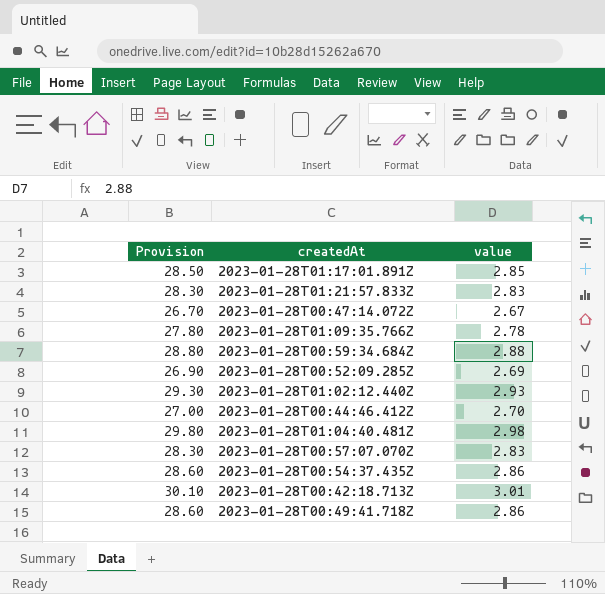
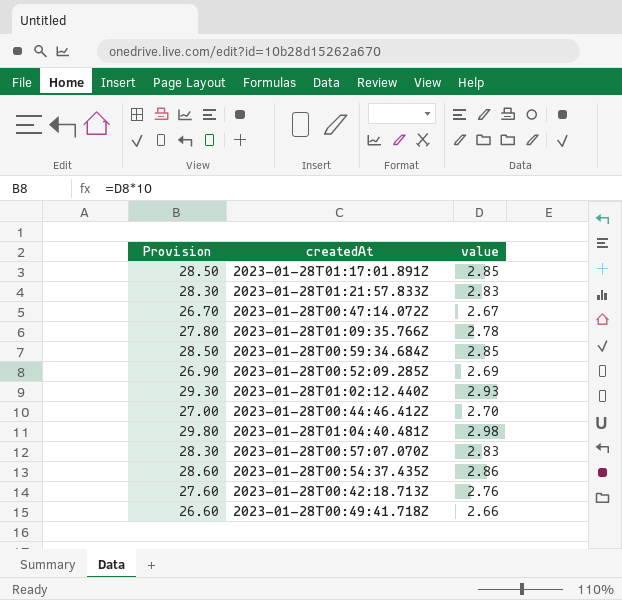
2023-01-28T00:59:34.684Z | Provision: 28.80 -> 28.50
2023-01-28T00:59:34.684Z | value: 2.88 -> 2.85
2023-01-28T00:42:18.713Z | Provision: 30.10 -> 27.60
2023-01-28T00:42:18.713Z | value: 3.01 -> 2.76
2023-01-28T00:49:41.718Z | Provision: 28.60 -> 26.60
2023-01-28T00:49:41.718Z | value: 2.86 -> 2.66

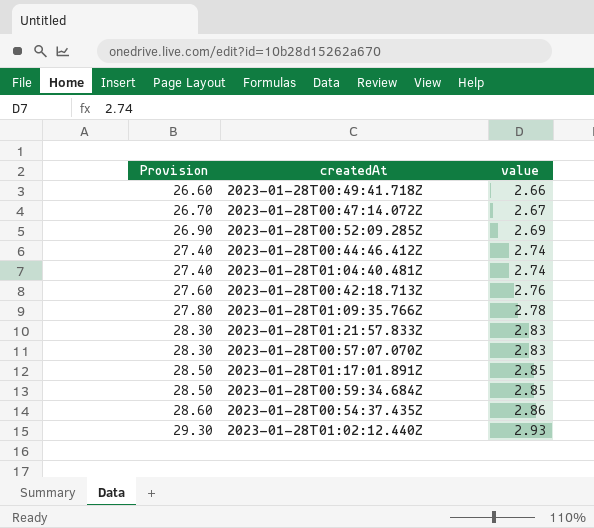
row order: none -> Provision ascending
2023-01-28T00:44:46.412Z | Provision: 27.00 -> 27.40
2023-01-28T00:44:46.412Z | value: 2.70 -> 2.74
2023-01-28T01:04:40.481Z | Provision: 29.80 -> 27.40
2023-01-28T01:04:40.481Z | value: 2.98 -> 2.74

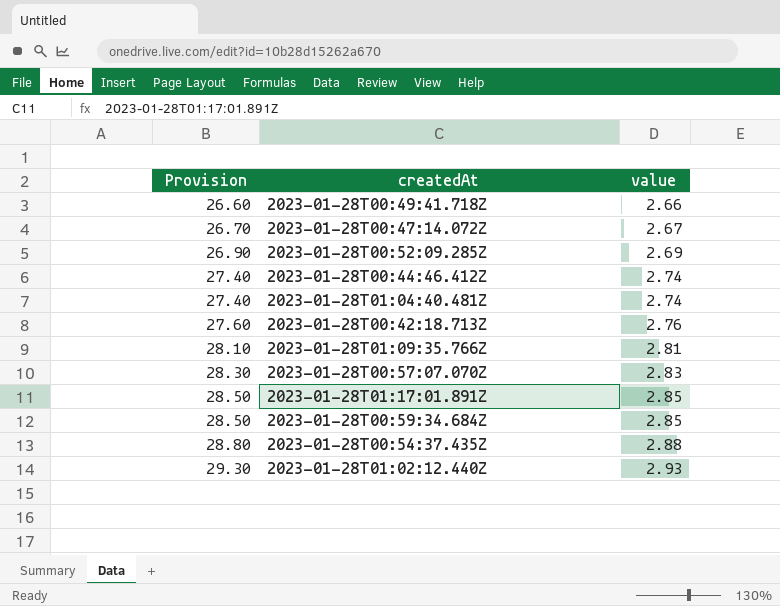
row 2023-01-28T01:21:57.833Z: 28.30 | 2.83 -> none
2023-01-28T01:09:35.766Z | Provision: 27.80 -> 28.10
2023-01-28T01:09:35.766Z | value: 2.78 -> 2.81
2023-01-28T00:54:37.435Z | Provision: 28.60 -> 28.80
2023-01-28T00:54:37.435Z | value: 2.86 -> 2.88

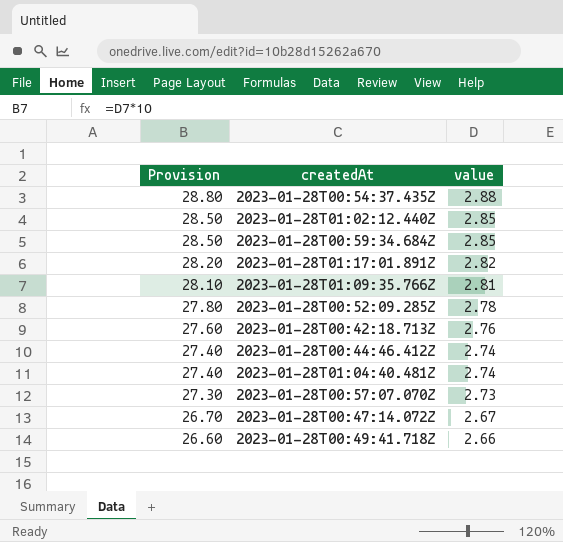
row order: Provision ascending -> Provision descending
2023-01-28T01:02:12.440Z | Provision: 29.30 -> 28.50
2023-01-28T01:02:12.440Z | value: 2.93 -> 2.85
2023-01-28T01:17:01.891Z | Provision: 28.50 -> 28.20
2023-01-28T01:17:01.891Z | value: 2.85 -> 2.82
2023-01-28T00:52:09.285Z | Provision: 26.90 -> 27.80
2023-01-28T00:52:09.285Z | value: 2.69 -> 2.78
2023-01-28T00:57:07.070Z | Provision: 28.30 -> 27.30
2023-01-28T00:57:07.070Z | value: 2.83 -> 2.73

